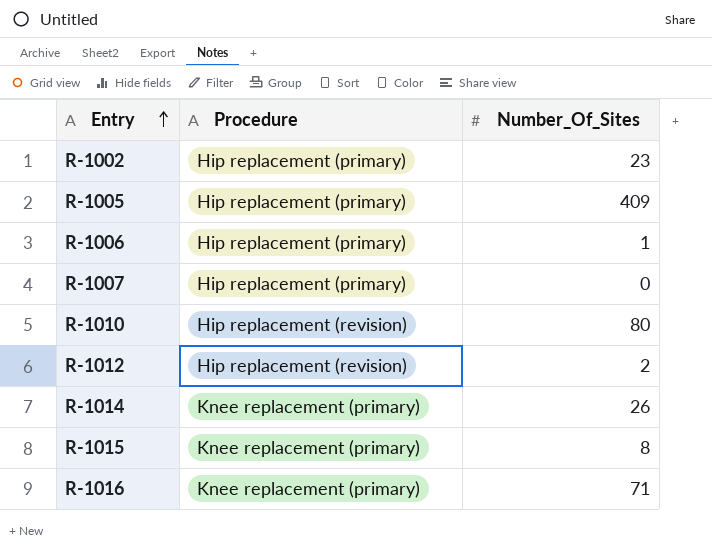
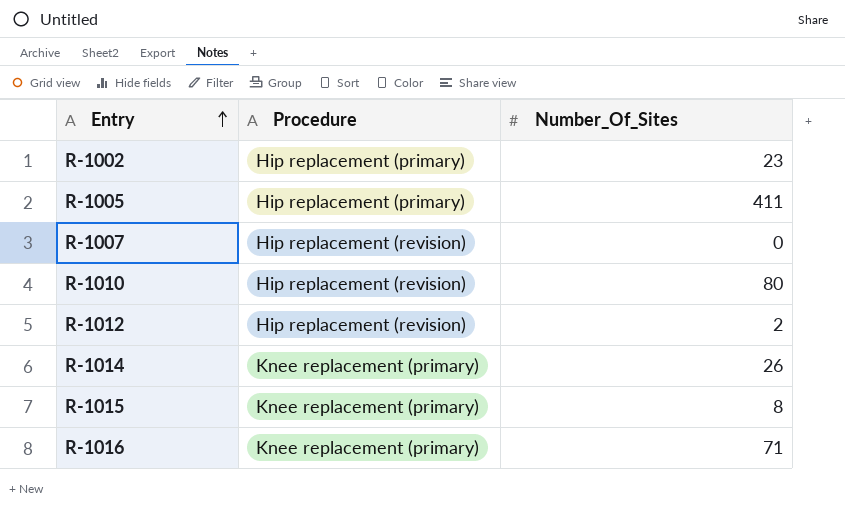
row R-1006: Hip replacement (primary) | 1 -> none
R-1005 | Number_Of_Sites: 409 -> 411
R-1007 | Procedure: Hip replacement (primary) -> Hip replacement (revision)

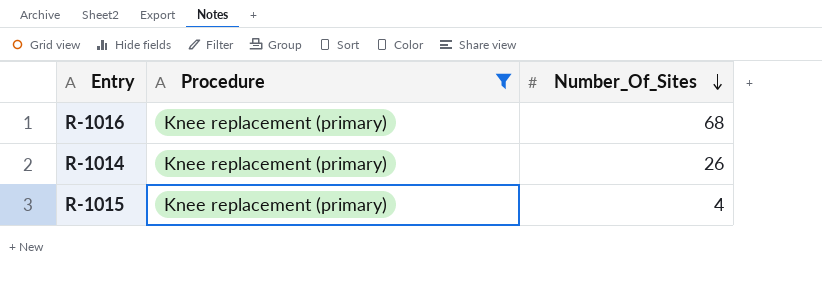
filter: none -> Procedure = Knee replacement (primary)
row order: Entry ascending -> Number_Of_Sites descending
R-1016 | Number_Of_Sites: 71 -> 68
R-1015 | Number_Of_Sites: 8 -> 4

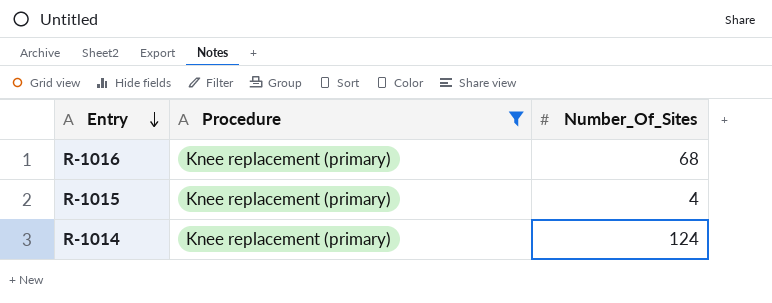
row order: Number_Of_Sites descending -> Entry descending
R-1014 | Number_Of_Sites: 26 -> 124

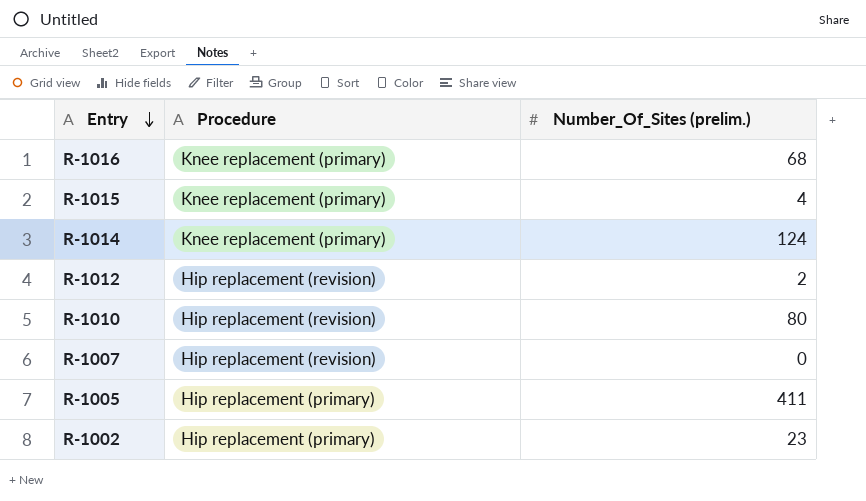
filter: Procedure = Knee replacement (primary) -> none
column name: Number_Of_Sites -> Number_Of_Sites (prelim.)

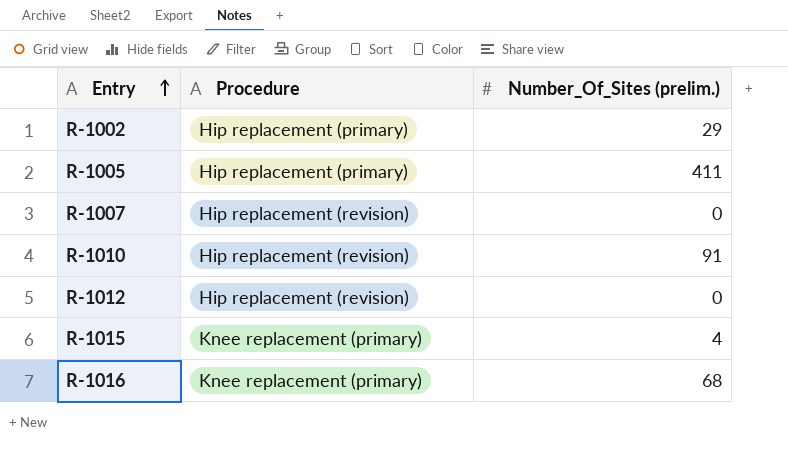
row order: Entry descending -> Entry ascending
row R-1014: Knee replacement (primary) | 124 -> none
R-1002 | Number_Of_Sites (prelim.): 23 -> 29
R-1010 | Number_Of_Sites (prelim.): 80 -> 91
R-1012 | Number_Of_Sites (prelim.): 2 -> 0

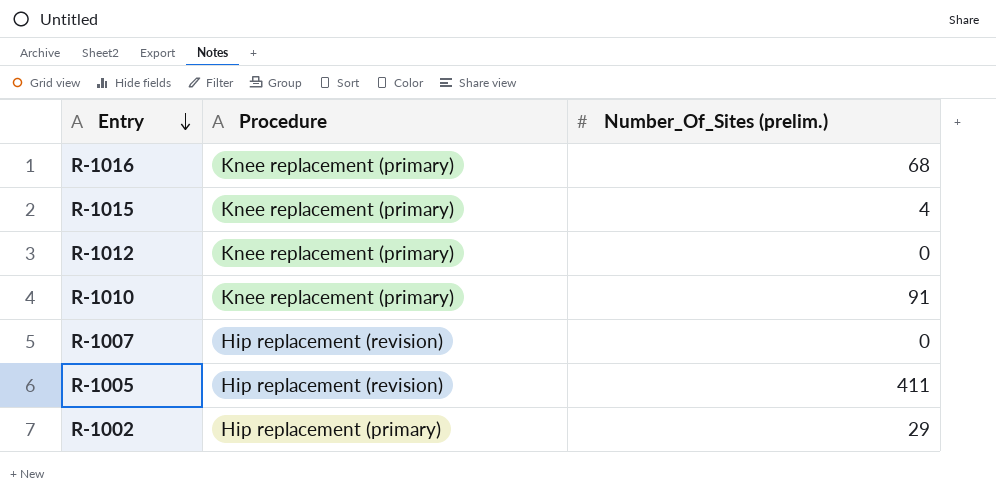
row order: Entry ascending -> Entry descending
R-1012 | Procedure: Hip replacement (revision) -> Knee replacement (primary)
R-1010 | Procedure: Hip replacement (revision) -> Knee replacement (primary)
R-1005 | Procedure: Hip replacement (primary) -> Hip replacement (revision)

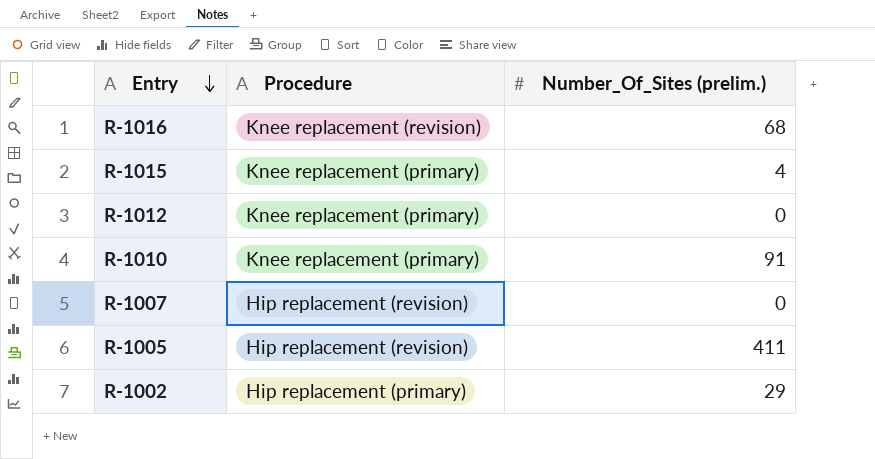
R-1016 | Procedure: Knee replacement (primary) -> Knee replacement (revision)

